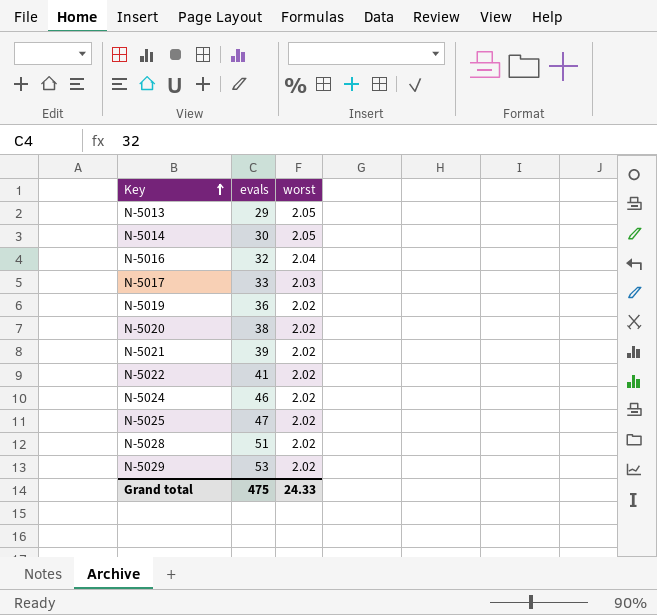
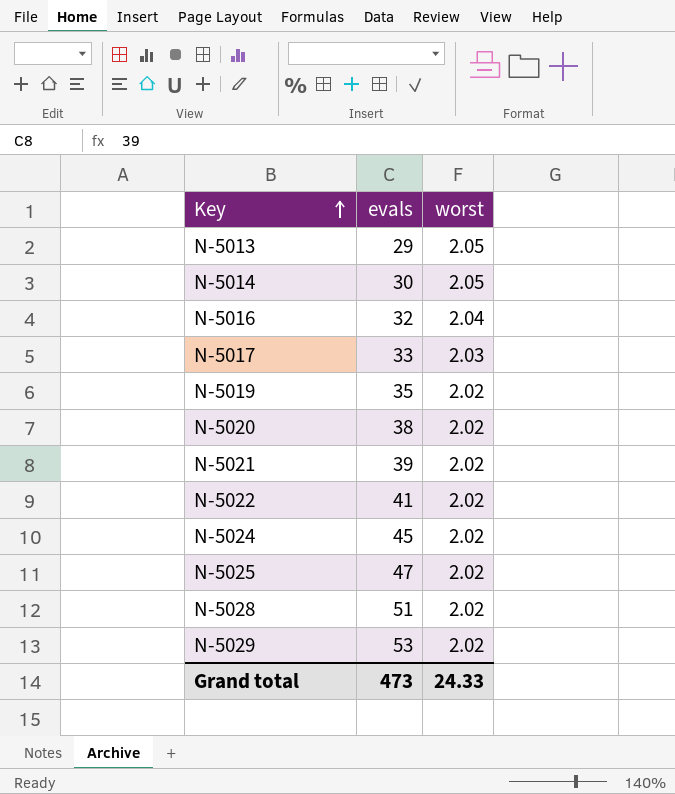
N-5019 | evals: 36 -> 35
N-5024 | evals: 46 -> 45
Grand total | evals: 475 -> 473

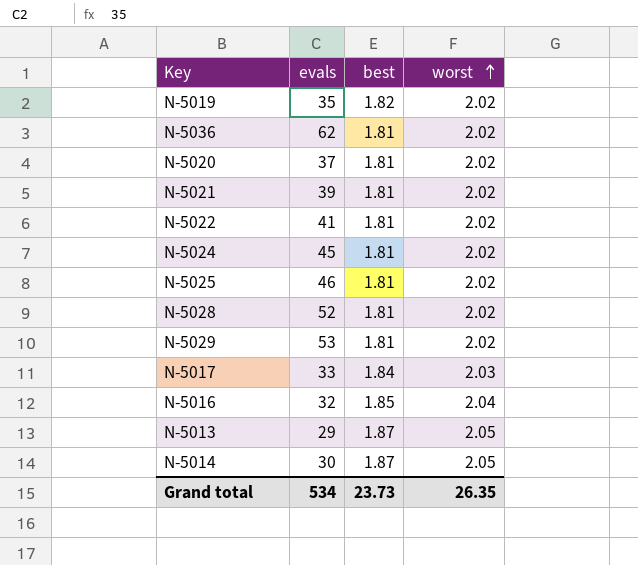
row order: Key ascending -> worst ascending
column best | position: none -> 3
row N-5036: none -> 62 | 1.81 | 2.02
N-5020 | evals: 38 -> 37
N-5025 | evals: 47 -> 46
N-5028 | evals: 51 -> 52
Grand total | evals: 473 -> 534
Grand total | worst: 24.33 -> 26.35

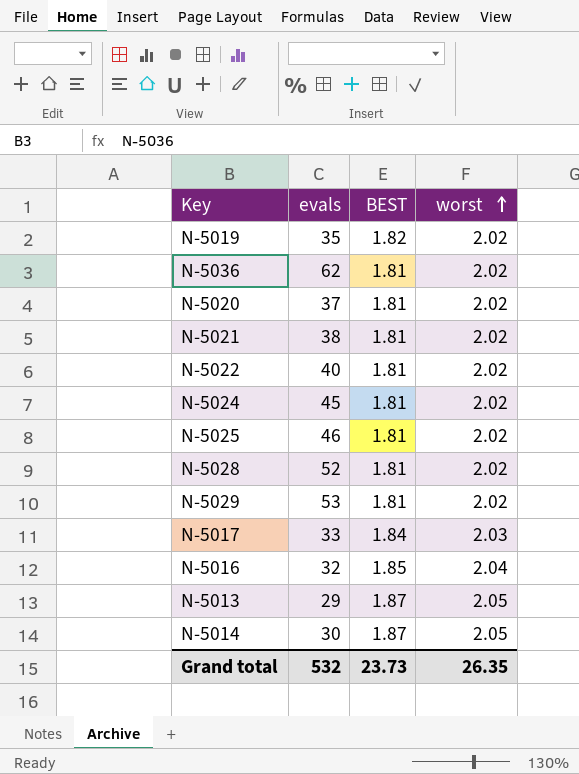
column name: best -> BEST
N-5021 | evals: 39 -> 38
N-5022 | evals: 41 -> 40
Grand total | evals: 534 -> 532

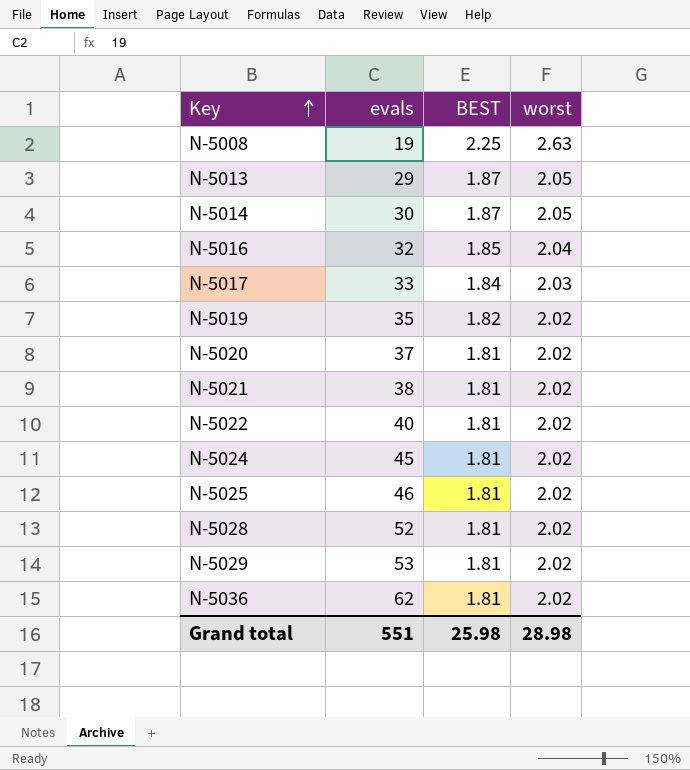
row order: worst ascending -> Key ascending
row N-5008: none -> 19 | 2.25 | 2.63
Grand total | evals: 532 -> 551
Grand total | BEST: 23.73 -> 25.98
Grand total | worst: 26.35 -> 28.98

